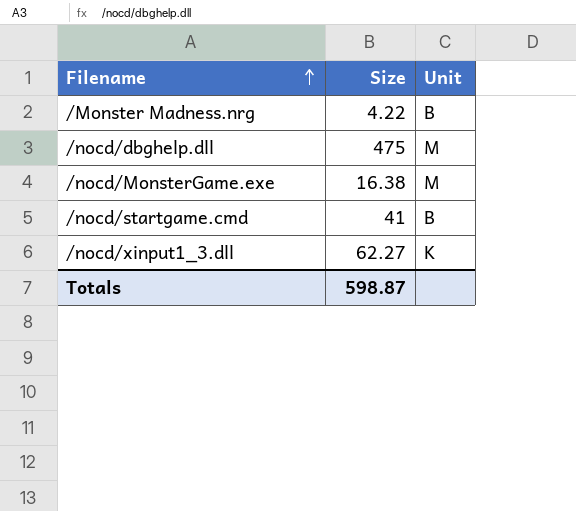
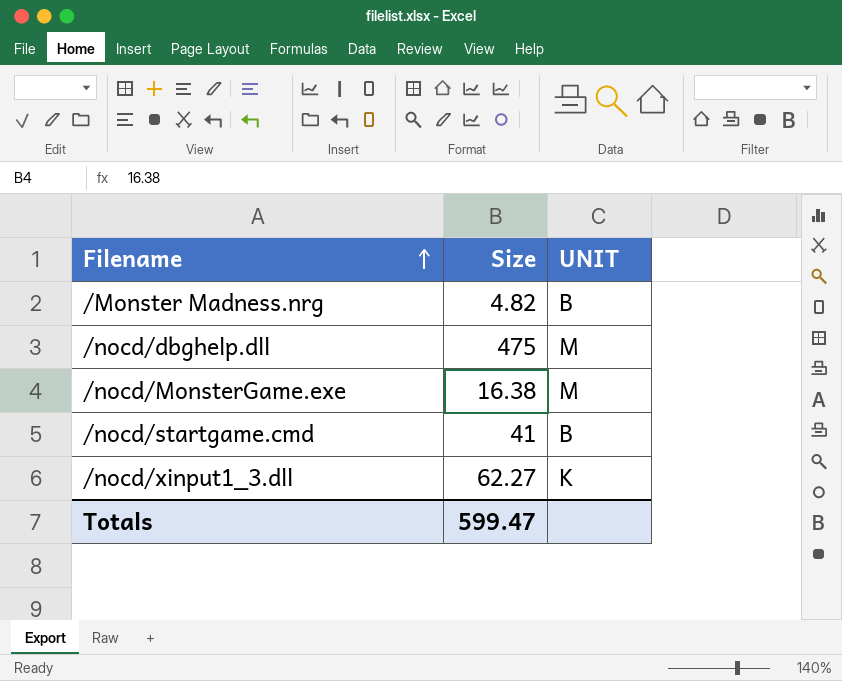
column name: Unit -> UNIT
/Monster Madness.nrg | Size: 4.22 -> 4.82
Totals | Size: 598.87 -> 599.47

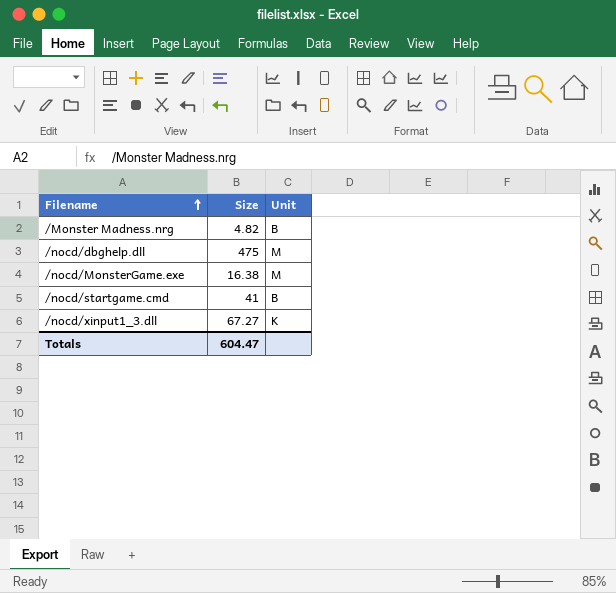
column name: UNIT -> Unit
/nocd/xinput1_3.dll | Size: 62.27 -> 67.27
Totals | Size: 599.47 -> 604.47

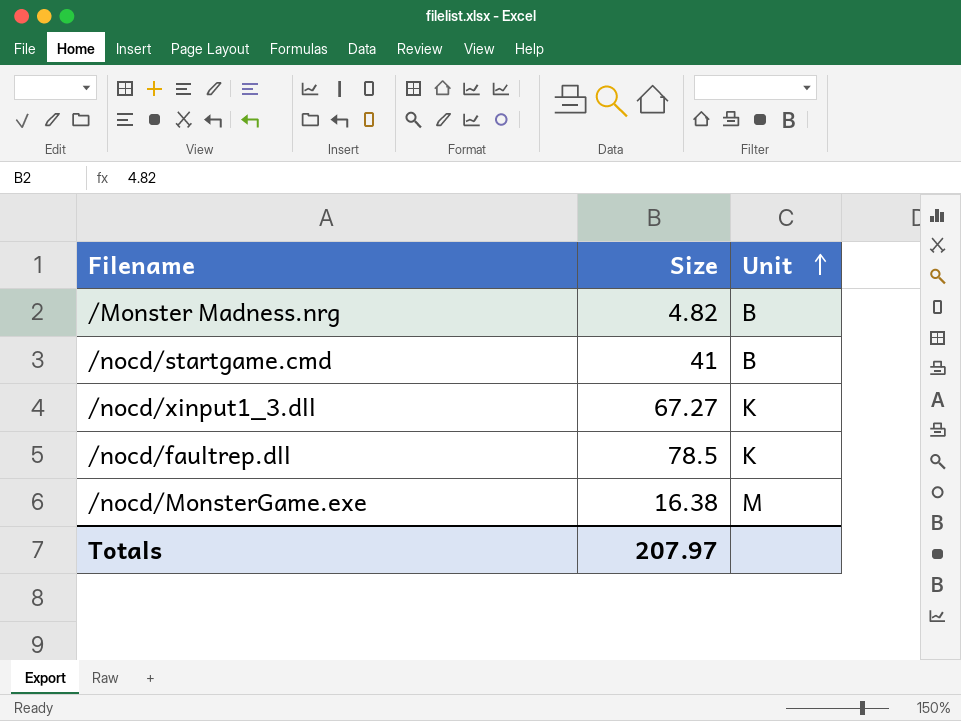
row order: Filename ascending -> Unit ascending
row /nocd/dbghelp.dll: 475 | M -> none
row /nocd/faultrep.dll: none -> 78.5 | K
Totals | Size: 604.47 -> 207.97

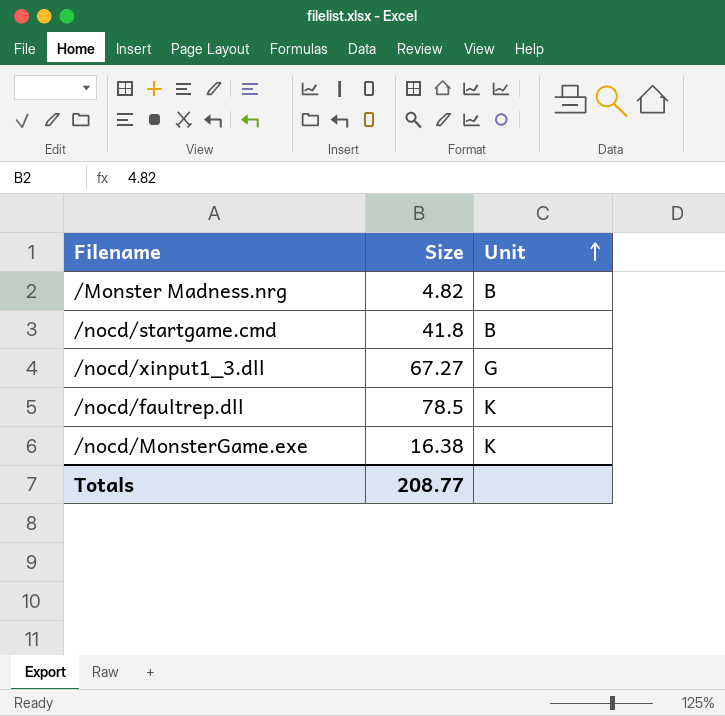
/nocd/startgame.cmd | Size: 41 -> 41.8
/nocd/xinput1_3.dll | Unit: K -> G
/nocd/MonsterGame.exe | Unit: M -> K
Totals | Size: 207.97 -> 208.77

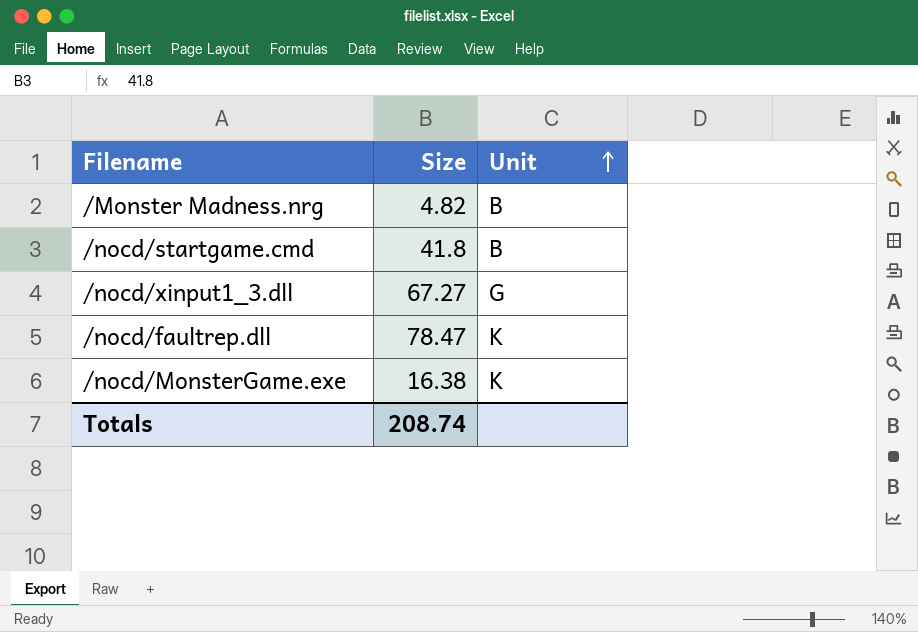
/nocd/faultrep.dll | Size: 78.5 -> 78.47
Totals | Size: 208.77 -> 208.74

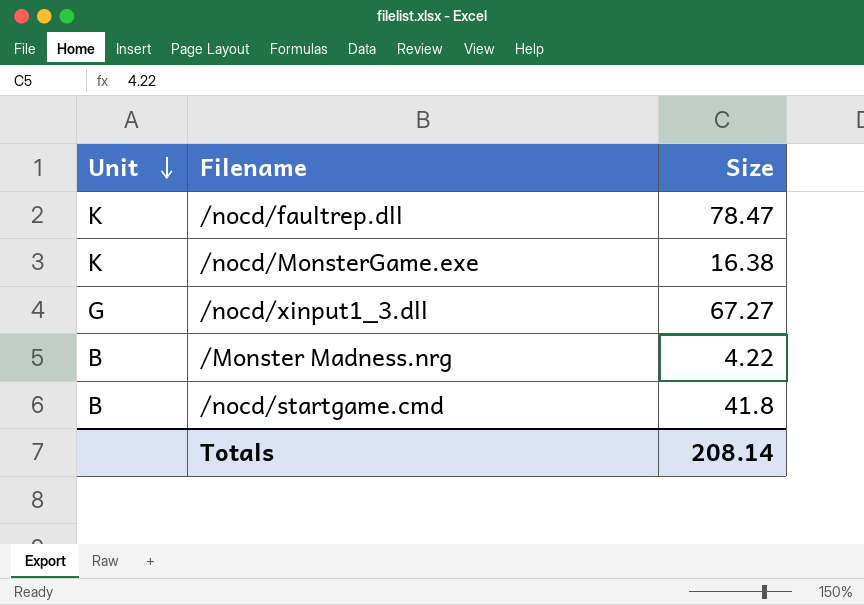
row order: Unit ascending -> Unit descending
column Unit | position: 3 -> 1
/Monster Madness.nrg | Size: 4.82 -> 4.22
Totals | Size: 208.74 -> 208.14

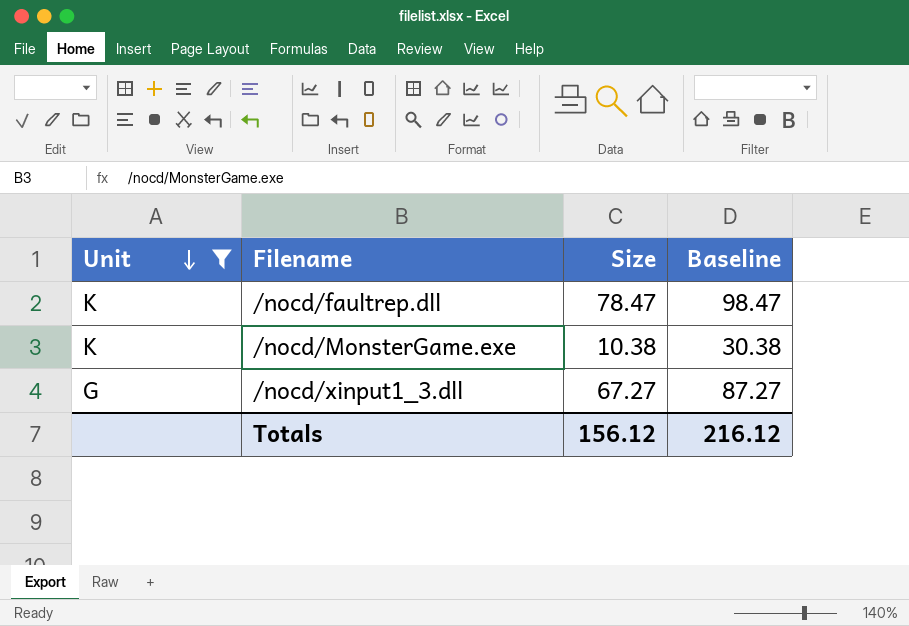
filter: none -> Unit != B
column Baseline | formula: none -> [Size] + 20
/nocd/MonsterGame.exe | Size: 16.38 -> 10.38
Totals | Size: 208.14 -> 156.12

